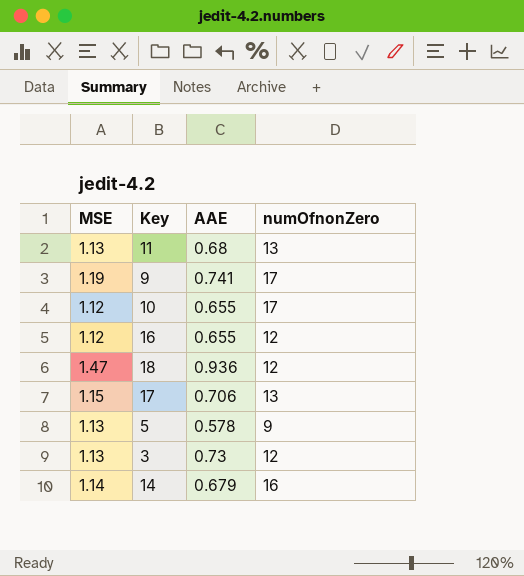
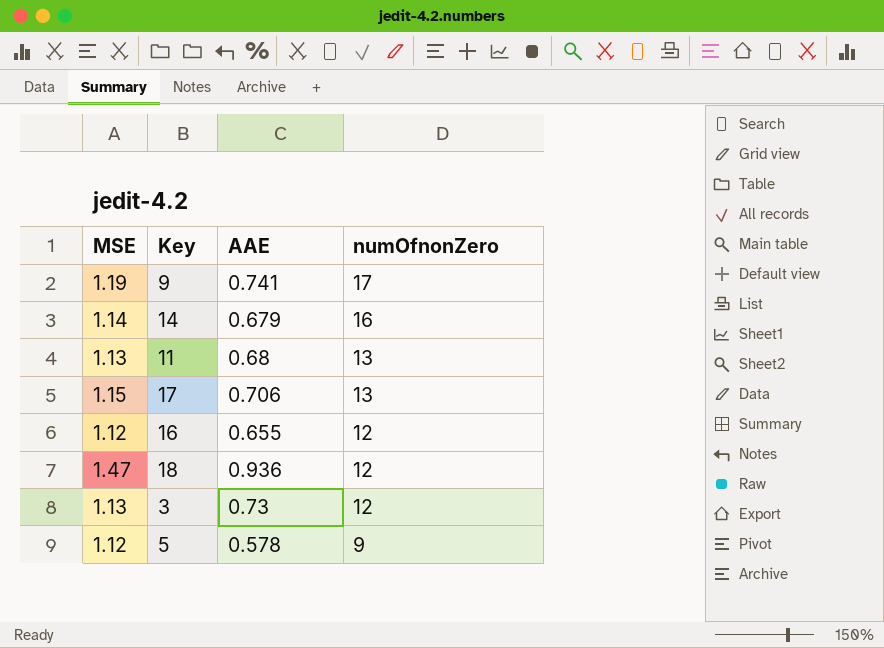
row order: none -> numOfnonZero descending
row 10: 1.12 | 0.655 | 17 -> none
5 | MSE: 1.13 -> 1.12

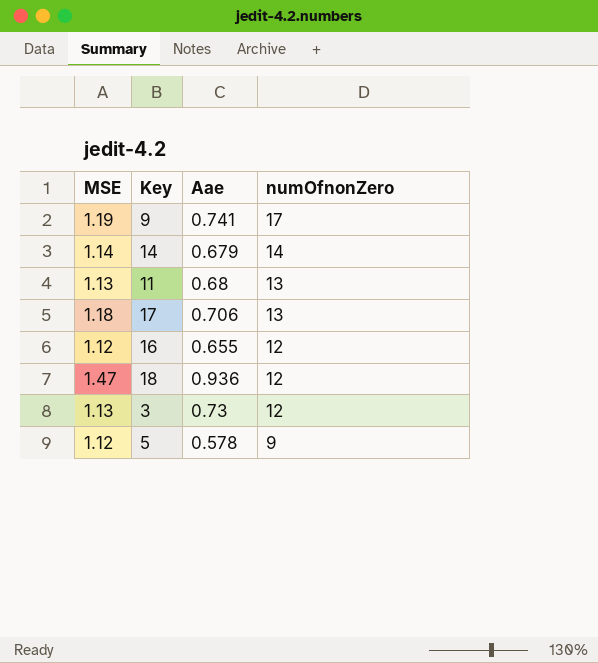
column name: AAE -> Aae
14 | numOfnonZero: 16 -> 14
17 | MSE: 1.15 -> 1.18

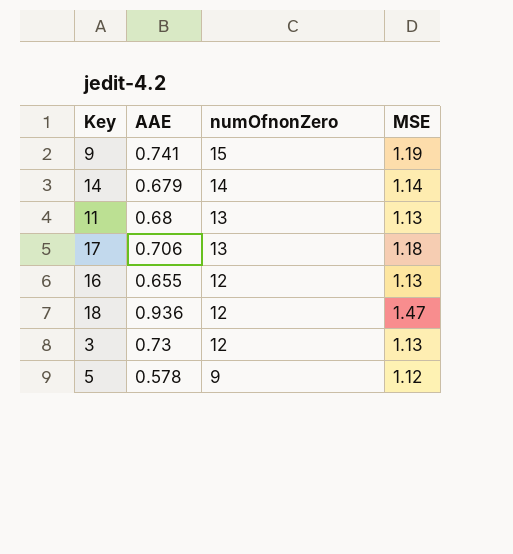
column name: Aae -> AAE
column MSE | position: 1 -> 4
9 | numOfnonZero: 17 -> 15
16 | MSE: 1.12 -> 1.13

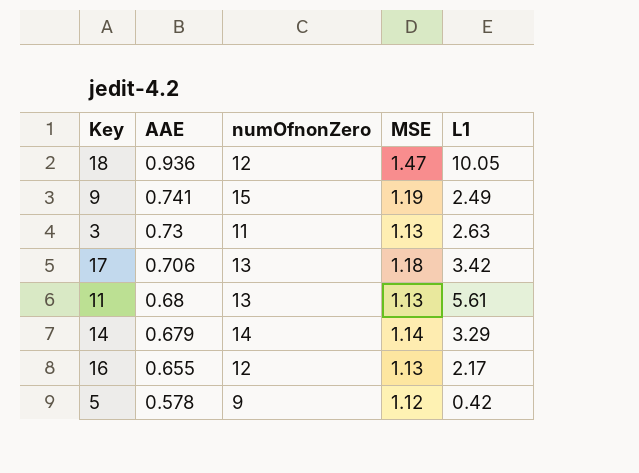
row order: numOfnonZero descending -> AAE descending
column L1 | position: none -> 5
3 | numOfnonZero: 12 -> 11

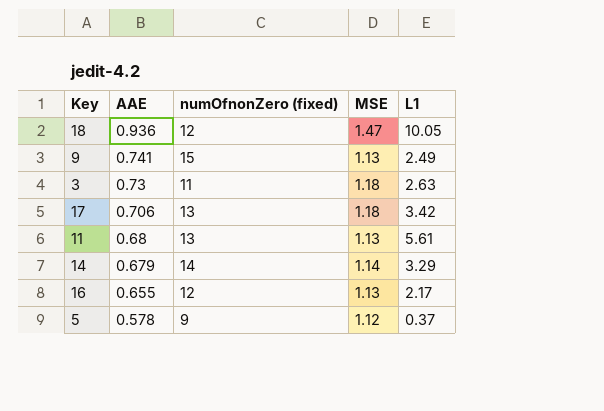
column name: numOfnonZero -> numOfnonZero (fixed)
9 | MSE: 1.19 -> 1.13
3 | MSE: 1.13 -> 1.18
5 | L1: 0.42 -> 0.37

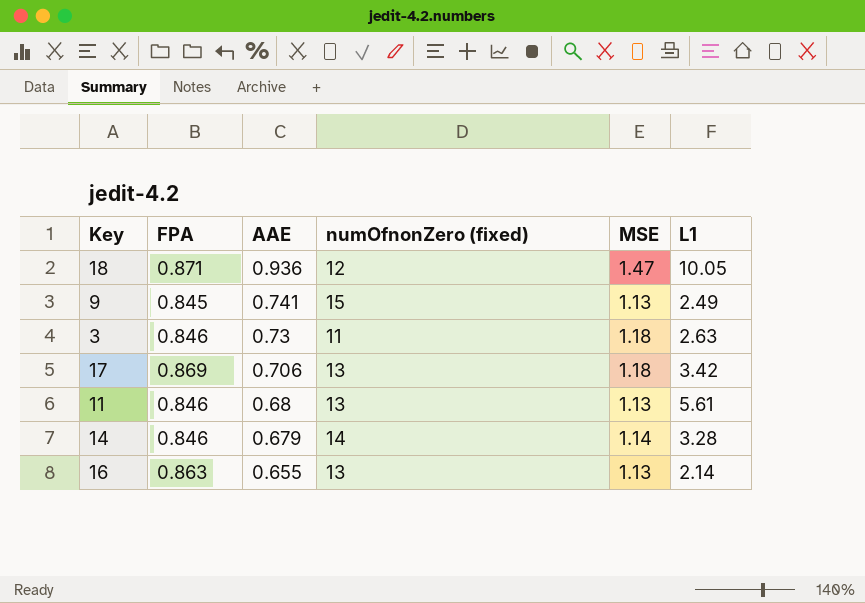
column FPA | position: none -> 2
row 5: 0.578 | 9 | 1.12 | 0.37 -> none
14 | L1: 3.29 -> 3.28
16 | numOfnonZero (fixed): 12 -> 13
16 | L1: 2.17 -> 2.14

